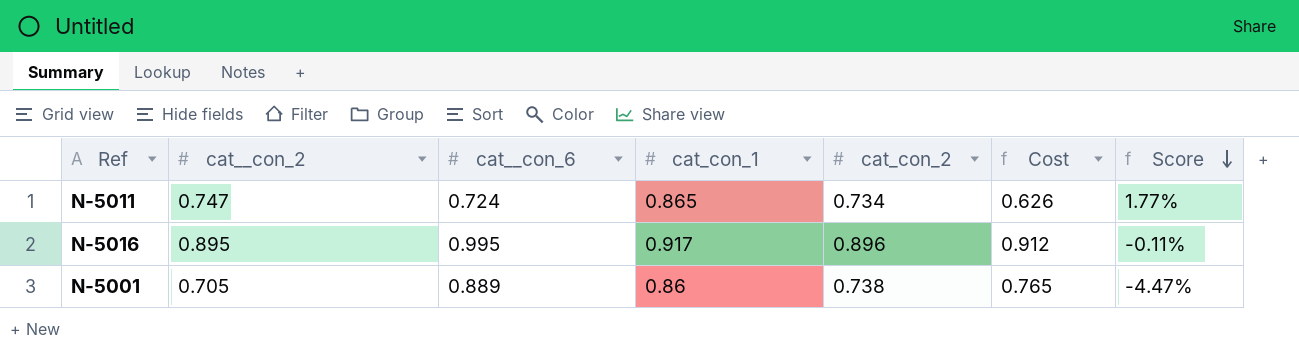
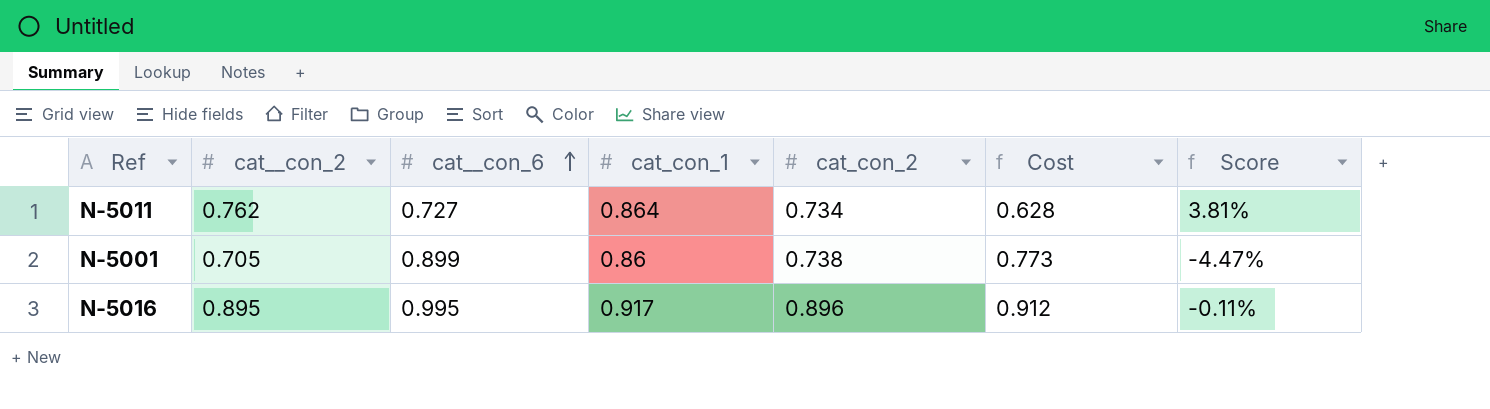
row order: Score descending -> cat__con_6 ascending
N-5011 | cat__con_2: 0.747 -> 0.762
N-5011 | cat__con_6: 0.724 -> 0.727
N-5011 | cat_con_1: 0.865 -> 0.864
N-5011 | Cost: 0.626 -> 0.628
N-5011 | Score: 1.77% -> 3.81%
N-5001 | cat__con_6: 0.889 -> 0.899
N-5001 | Cost: 0.765 -> 0.773

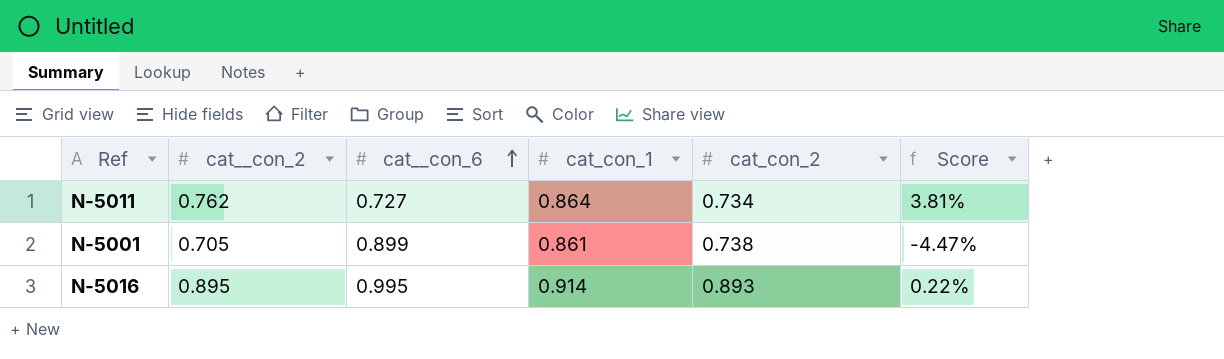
column Cost | formula: [cat__con_6] * [cat_con_1] -> none
N-5001 | cat_con_1: 0.86 -> 0.861
N-5016 | cat_con_1: 0.917 -> 0.914
N-5016 | cat_con_2: 0.896 -> 0.893
N-5016 | Score: -0.11% -> 0.22%

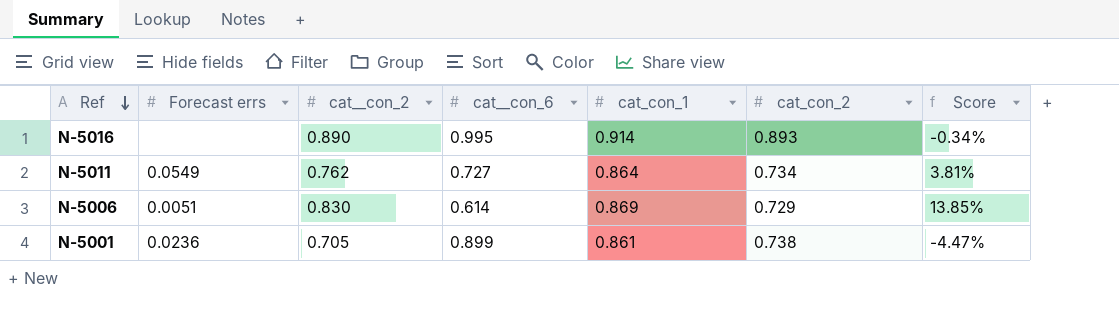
row order: cat__con_6 ascending -> Ref descending
column Forecast errs | position: none -> 2
N-5016 | cat__con_2: 0.895 -> 0.890
N-5016 | Score: 0.22% -> -0.34%
row N-5006: none -> 0.0051 | 0.830 | 0.614 | 0.869 | 0.729 | 13.85%

